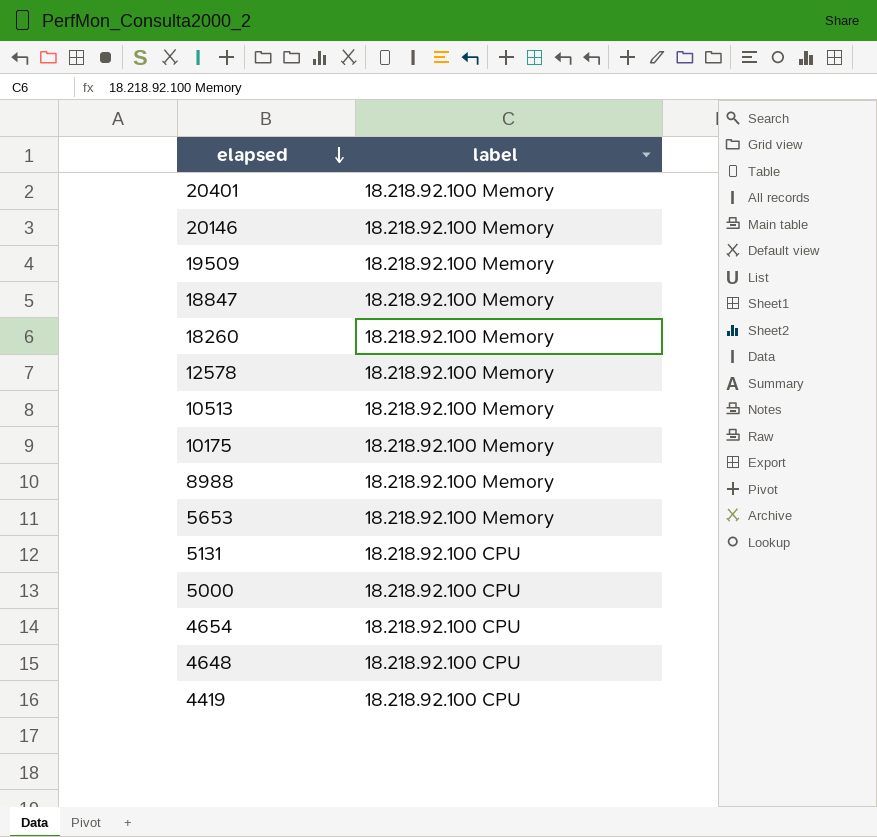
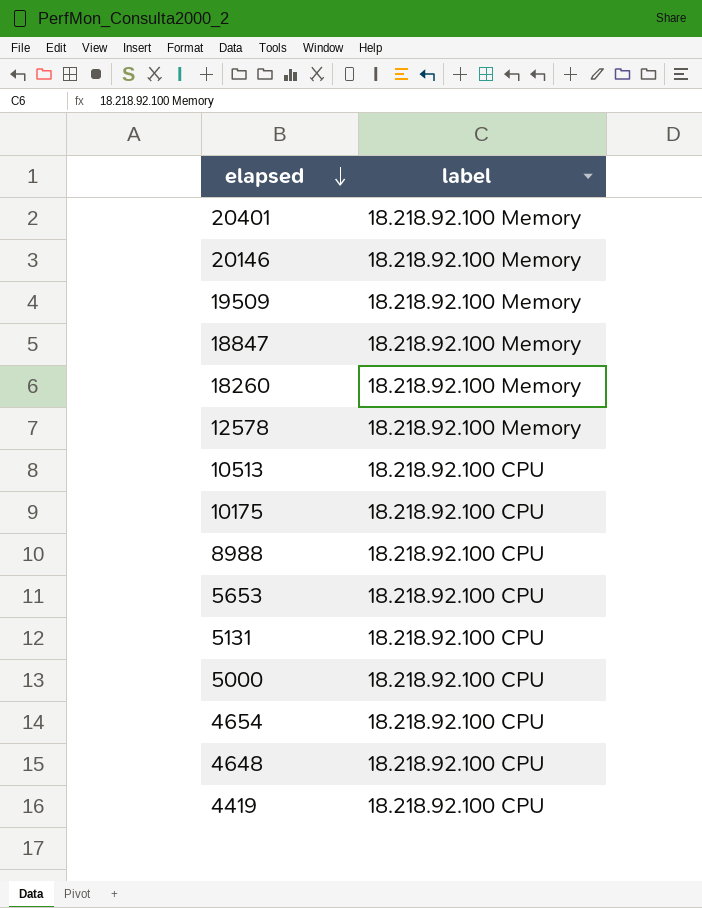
10513 | label: 18.218.92.100 Memory -> 18.218.92.100 CPU
10175 | label: 18.218.92.100 Memory -> 18.218.92.100 CPU
8988 | label: 18.218.92.100 Memory -> 18.218.92.100 CPU
5653 | label: 18.218.92.100 Memory -> 18.218.92.100 CPU

